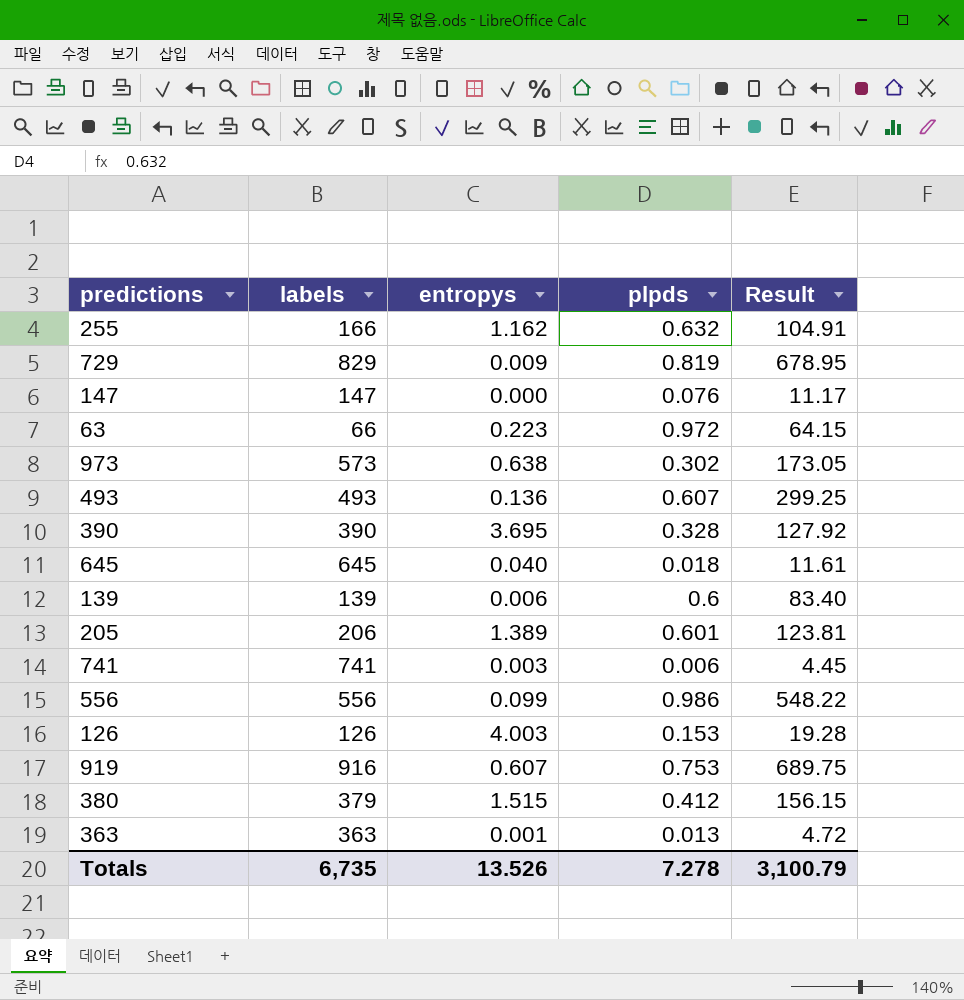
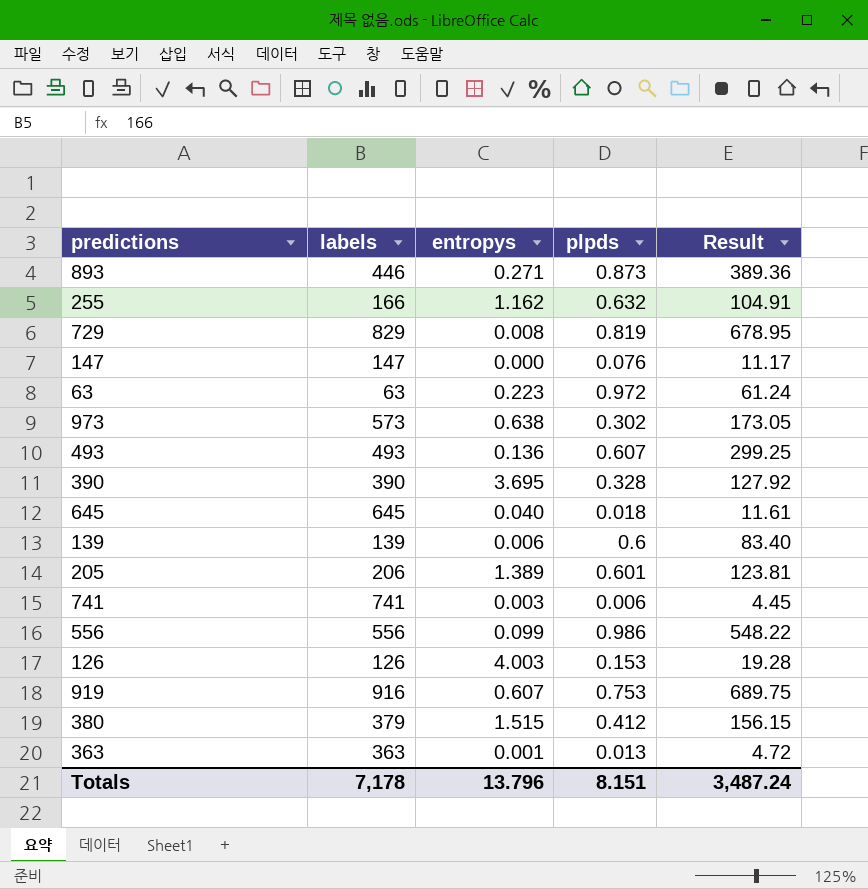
row 893: none -> 446 | 0.271 | 0.873 | 389.36
729 | entropys: 0.009 -> 0.008
63 | labels: 66 -> 63
63 | Result: 64.15 -> 61.24
Totals | labels: 6,735 -> 7,178
Totals | entropys: 13.526 -> 13.796
Totals | plpds: 7.278 -> 8.151
Totals | Result: 3,100.79 -> 3,487.24

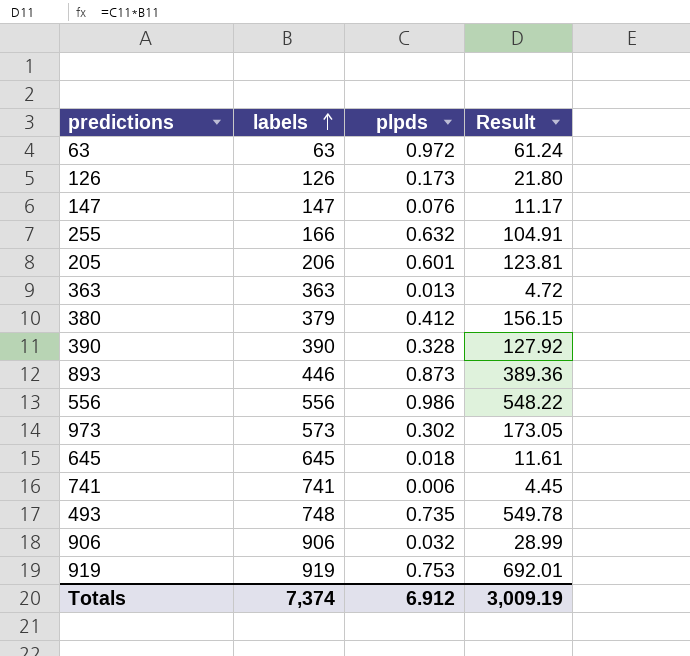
row order: none -> labels ascending
column entropys | position: 3 -> none
row 729: 829 | 0.008 | 0.819 | 678.95 -> none
row 139: 139 | 0.006 | 0.6 | 83.40 -> none
126 | plpds: 0.153 -> 0.173
126 | Result: 19.28 -> 21.80
493 | labels: 493 -> 748
493 | plpds: 0.607 -> 0.735
493 | Result: 299.25 -> 549.78
row 906: none -> 906 | 0.032 | 28.99
919 | labels: 916 -> 919
919 | Result: 689.75 -> 692.01
Totals | labels: 7,178 -> 7,374
Totals | plpds: 8.151 -> 6.912
Totals | Result: 3,487.24 -> 3,009.19

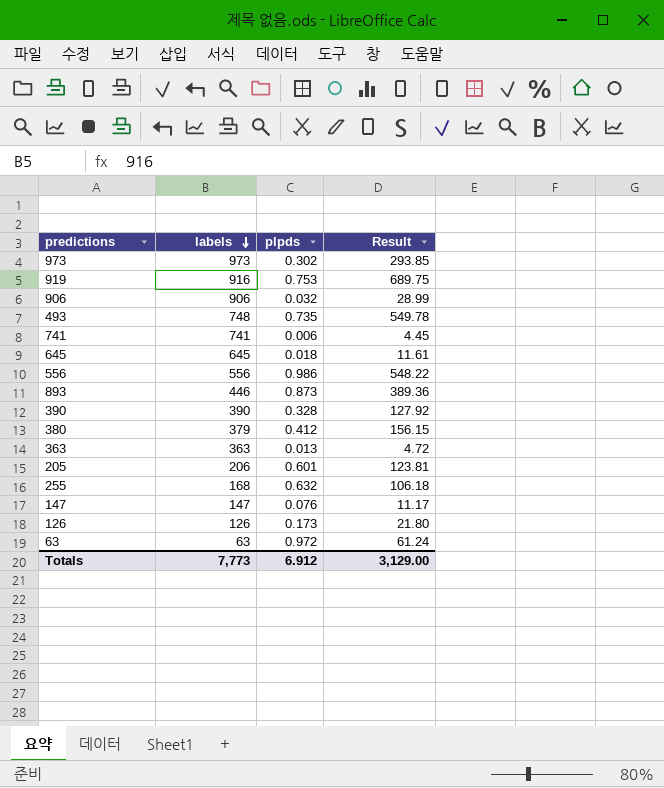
row order: labels ascending -> labels descending
973 | labels: 573 -> 973
973 | Result: 173.05 -> 293.85
919 | labels: 919 -> 916
919 | Result: 692.01 -> 689.75
255 | labels: 166 -> 168
255 | Result: 104.91 -> 106.18
Totals | labels: 7,374 -> 7,773
Totals | Result: 3,009.19 -> 3,129.00

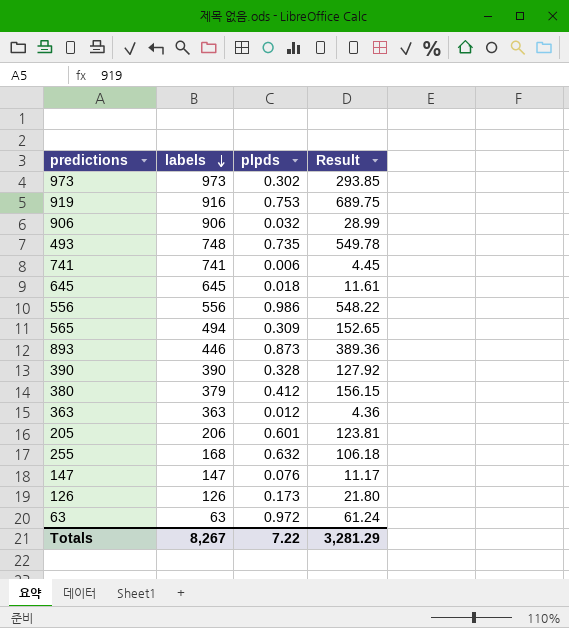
row 565: none -> 494 | 0.309 | 152.65
363 | plpds: 0.013 -> 0.012
363 | Result: 4.72 -> 4.36
Totals | labels: 7,773 -> 8,267
Totals | plpds: 6.912 -> 7.22
Totals | Result: 3,129.00 -> 3,281.29

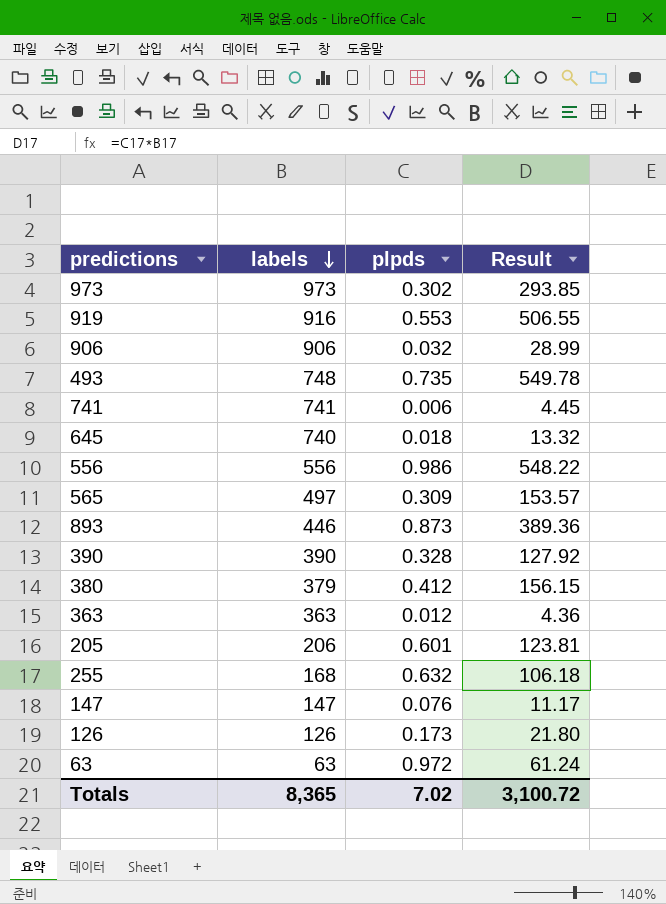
919 | plpds: 0.753 -> 0.553
919 | Result: 689.75 -> 506.55
645 | labels: 645 -> 740
645 | Result: 11.61 -> 13.32
565 | labels: 494 -> 497
565 | Result: 152.65 -> 153.57
Totals | labels: 8,267 -> 8,365
Totals | plpds: 7.22 -> 7.02
Totals | Result: 3,281.29 -> 3,100.72

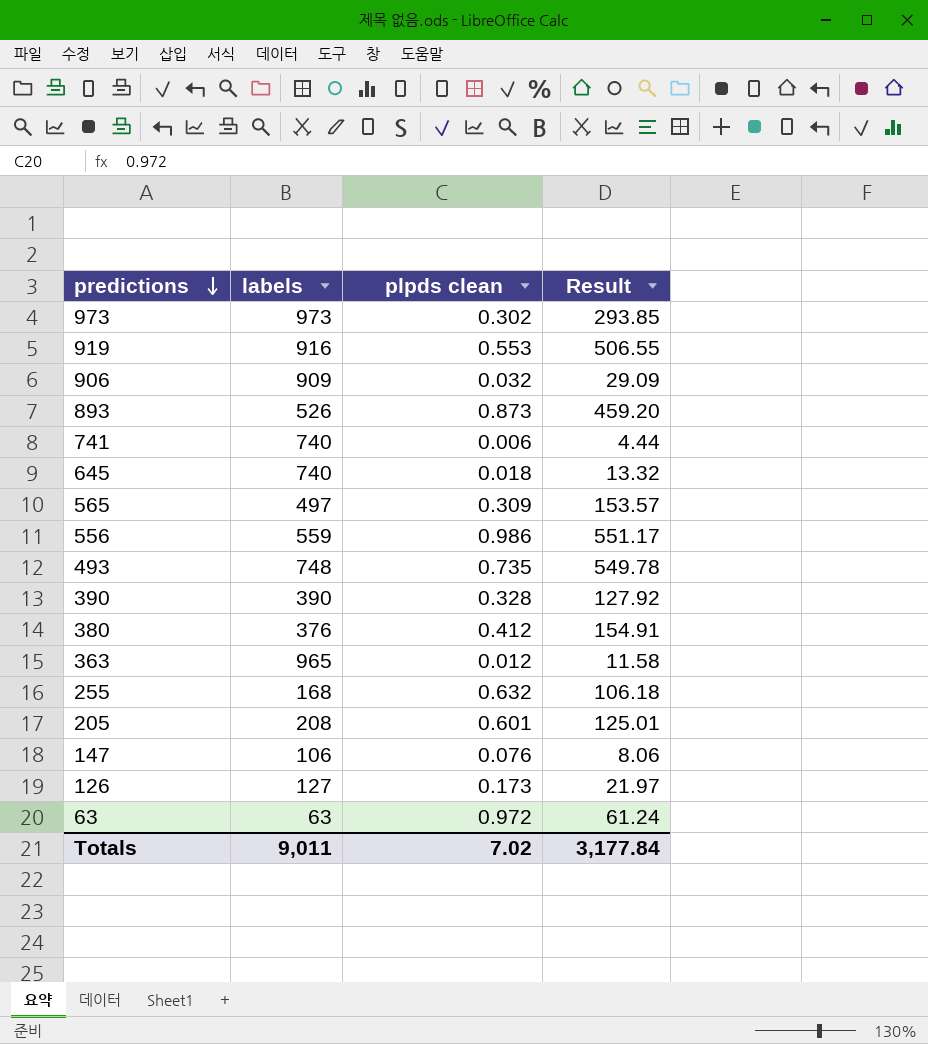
row order: labels descending -> predictions descending
column name: plpds -> plpds clean
906 | labels: 906 -> 909
906 | Result: 28.99 -> 29.09
893 | labels: 446 -> 526
893 | Result: 389.36 -> 459.20
741 | labels: 741 -> 740
741 | Result: 4.45 -> 4.44
556 | labels: 556 -> 559
556 | Result: 548.22 -> 551.17
380 | labels: 379 -> 376
380 | Result: 156.15 -> 154.91
363 | labels: 363 -> 965
363 | Result: 4.36 -> 11.58
205 | labels: 206 -> 208
205 | Result: 123.81 -> 125.01
147 | labels: 147 -> 106
147 | Result: 11.17 -> 8.06
126 | labels: 126 -> 127
126 | Result: 21.80 -> 21.97
Totals | labels: 8,365 -> 9,011
Totals | Result: 3,100.72 -> 3,177.84

